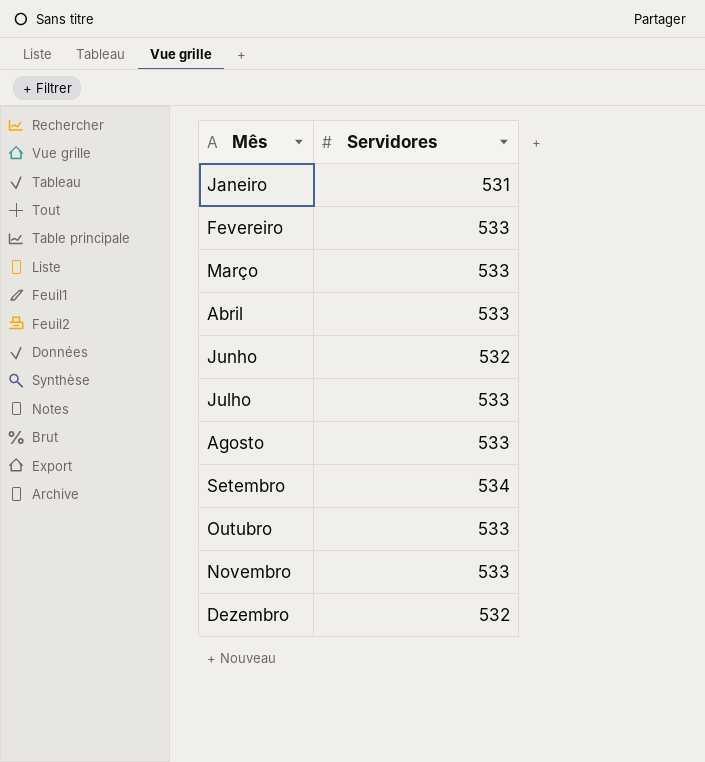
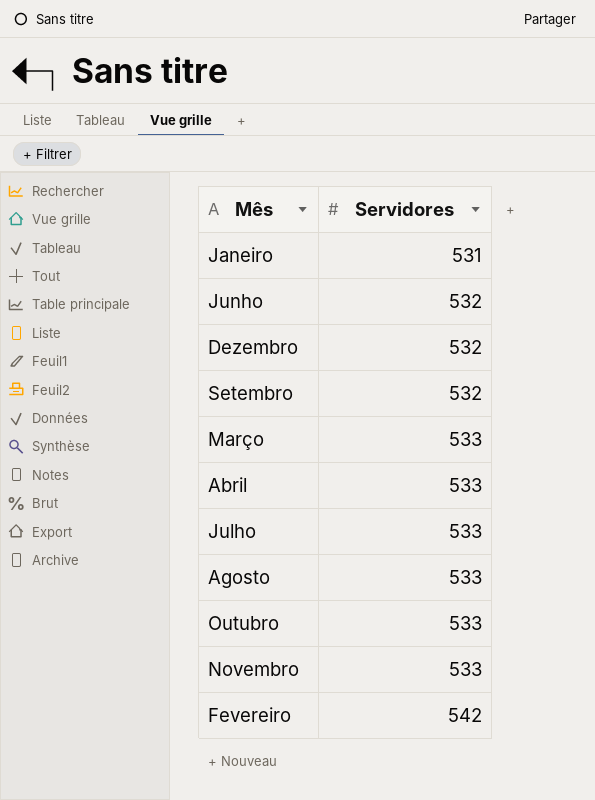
row order: Mês ascending -> Servidores ascending
Setembro | Servidores: 534 -> 532
Fevereiro | Servidores: 533 -> 542

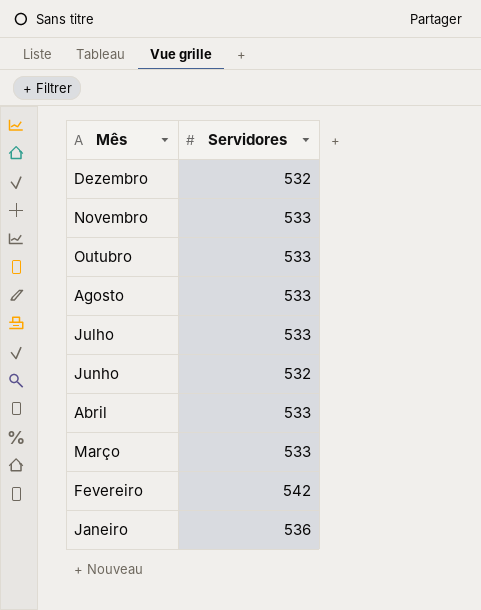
row order: Servidores ascending -> Mês descending
row Setembro: 532 -> none
Janeiro | Servidores: 531 -> 536

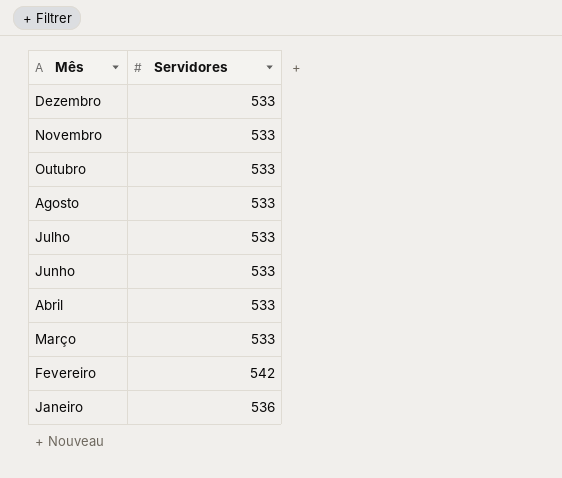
Dezembro | Servidores: 532 -> 533
Junho | Servidores: 532 -> 533

